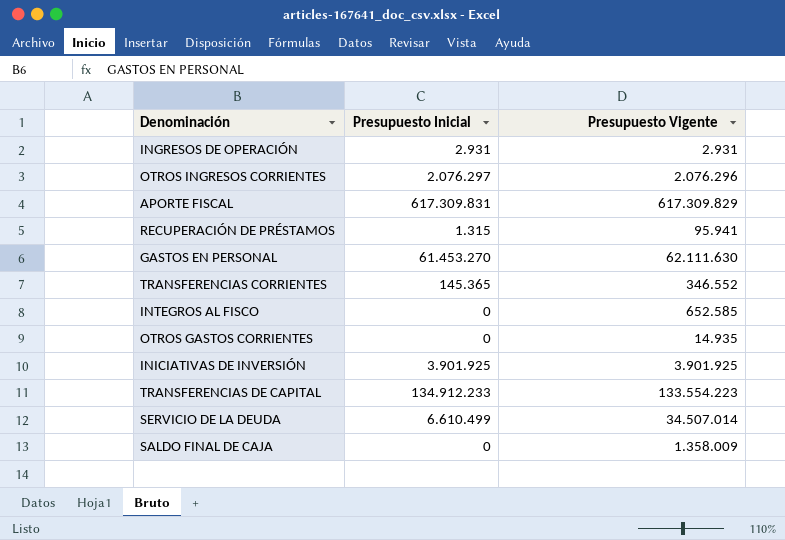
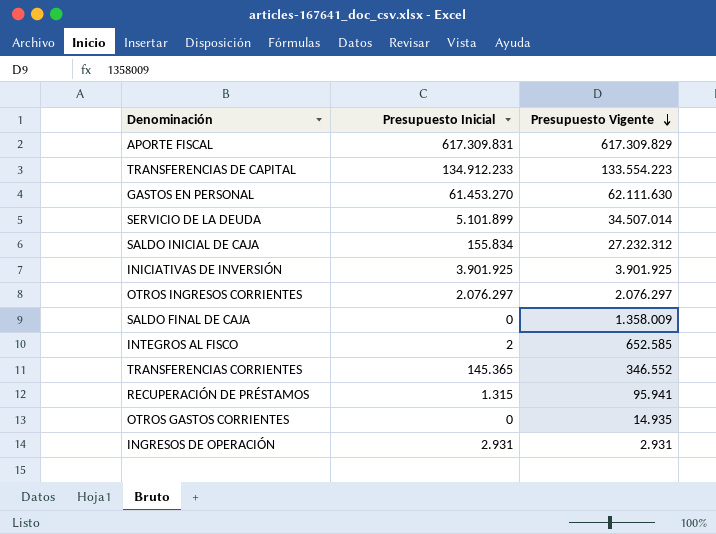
row order: none -> Presupuesto Vigente descending
SERVICIO DE LA DEUDA | Presupuesto Inicial: 6.610.499 -> 5.101.899
row SALDO INICIAL DE CAJA: none -> 155.834 | 27.232.312
OTROS INGRESOS CORRIENTES | Presupuesto Vigente: 2.076.296 -> 2.076.297
INTEGROS AL FISCO | Presupuesto Inicial: 0 -> 2

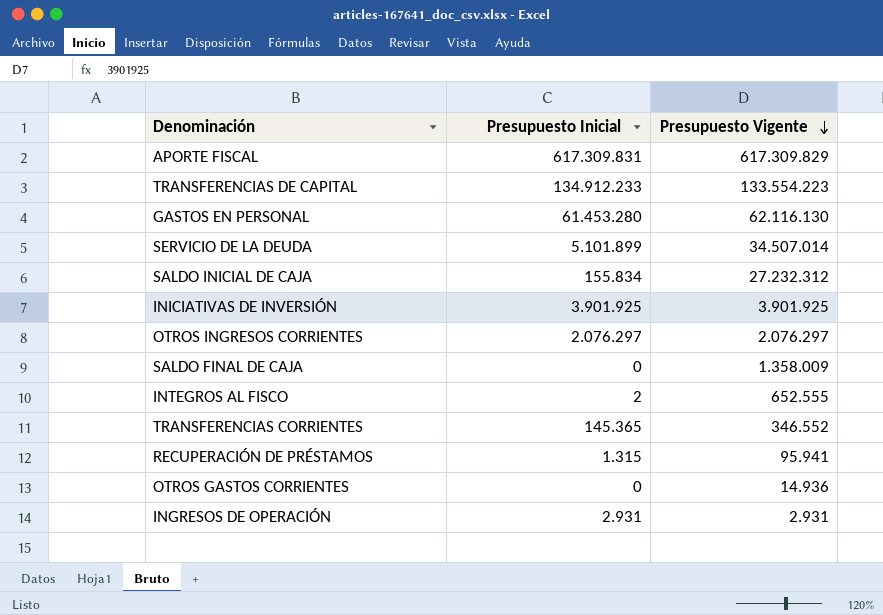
GASTOS EN PERSONAL | Presupuesto Inicial: 61.453.270 -> 61.453.280
GASTOS EN PERSONAL | Presupuesto Vigente: 62.111.630 -> 62.116.130
INTEGROS AL FISCO | Presupuesto Vigente: 652.585 -> 652.555
OTROS GASTOS CORRIENTES | Presupuesto Vigente: 14.935 -> 14.936

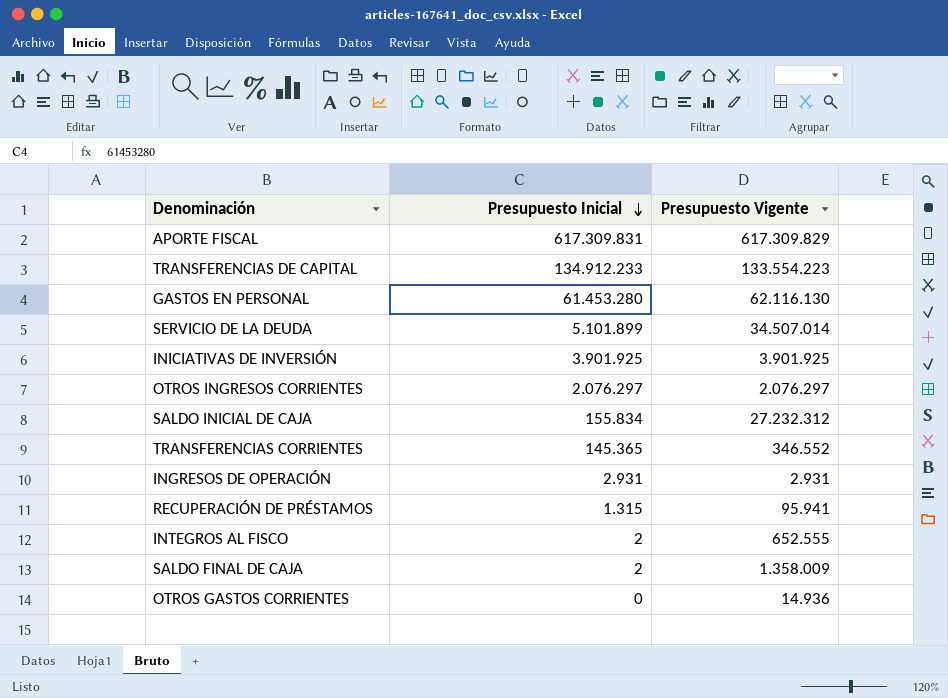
row order: Presupuesto Vigente descending -> Presupuesto Inicial descending
SALDO FINAL DE CAJA | Presupuesto Inicial: 0 -> 2

